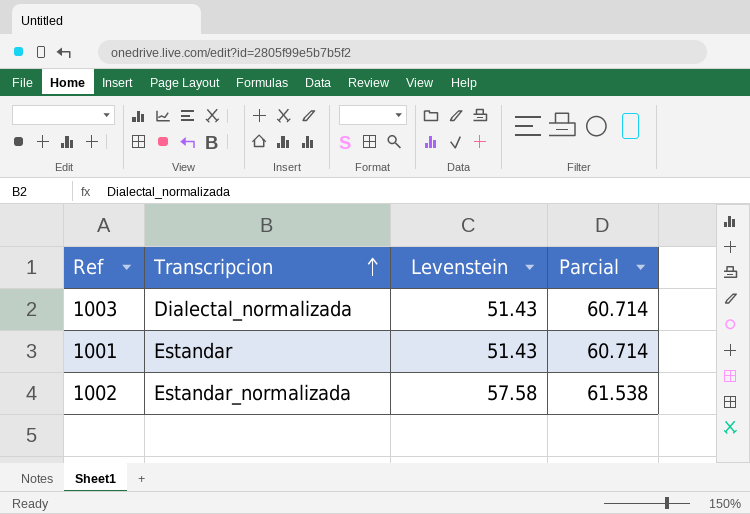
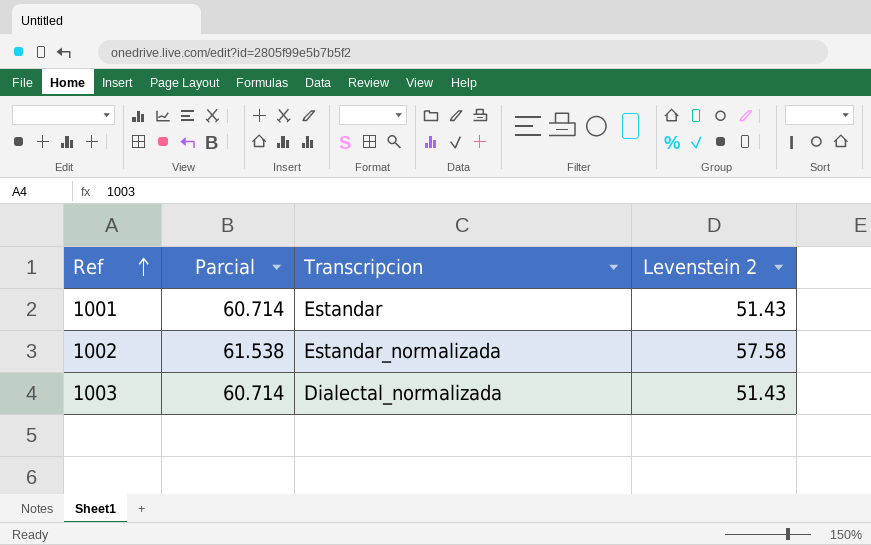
row order: Transcripcion ascending -> Ref ascending
column Parcial | position: 4 -> 2
column name: Levenstein -> Levenstein 2

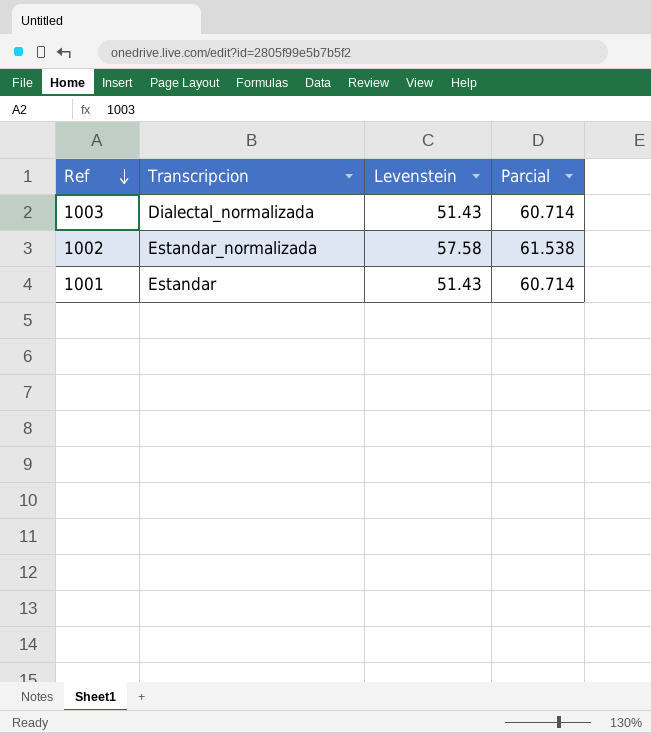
row order: Ref ascending -> Ref descending
column name: Levenstein 2 -> Levenstein
column Parcial | position: 2 -> 4

